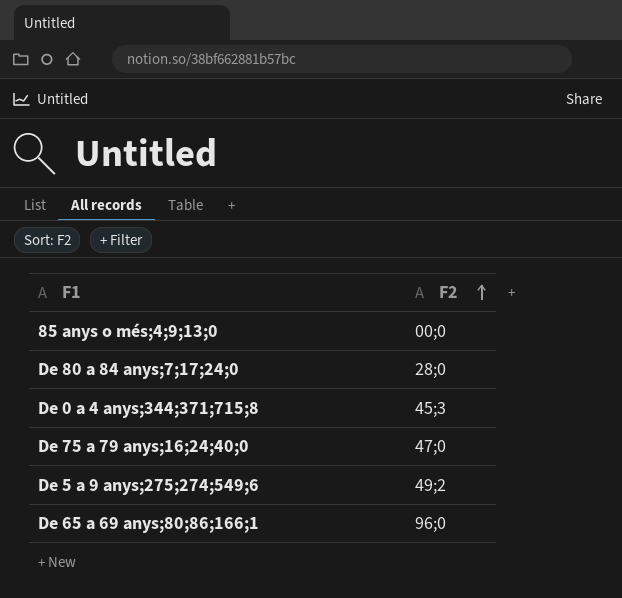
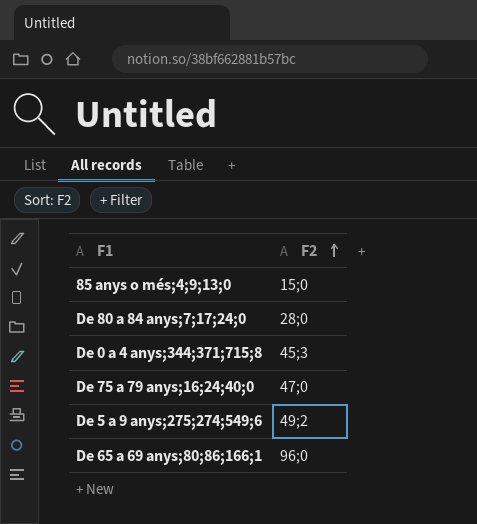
85 anys o més;4;9;13;0 | F2: 00;0 -> 15;0

